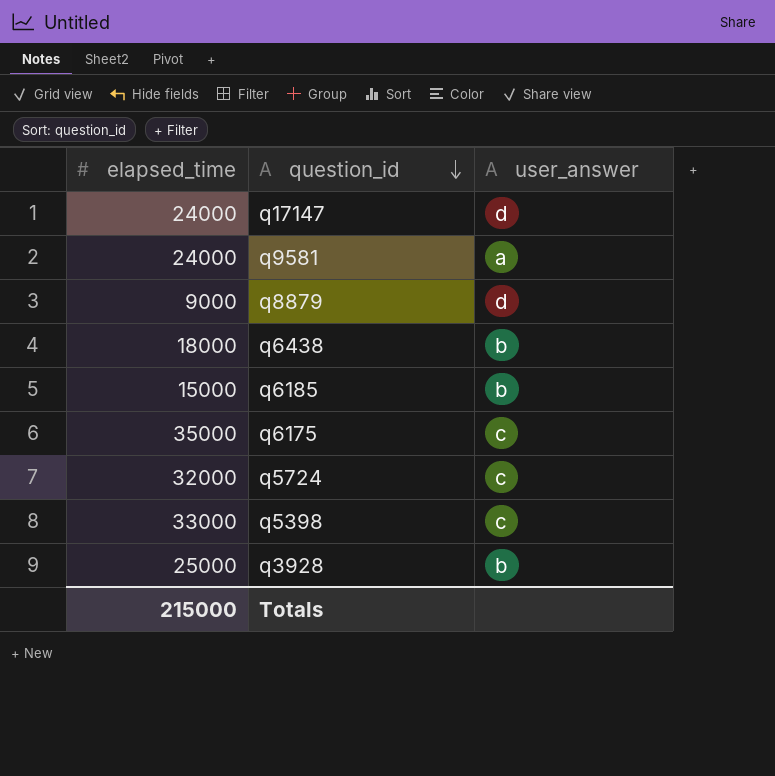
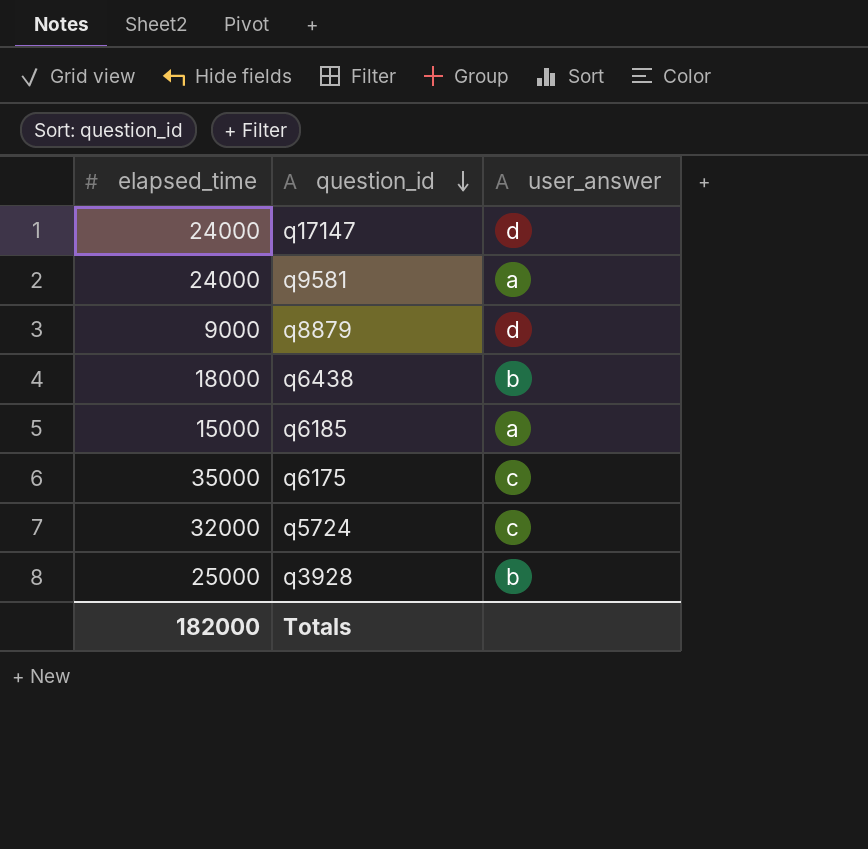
row q5398: 33000 | c -> none
q6185 | user_answer: b -> a
Totals | elapsed_time: 215000 -> 182000

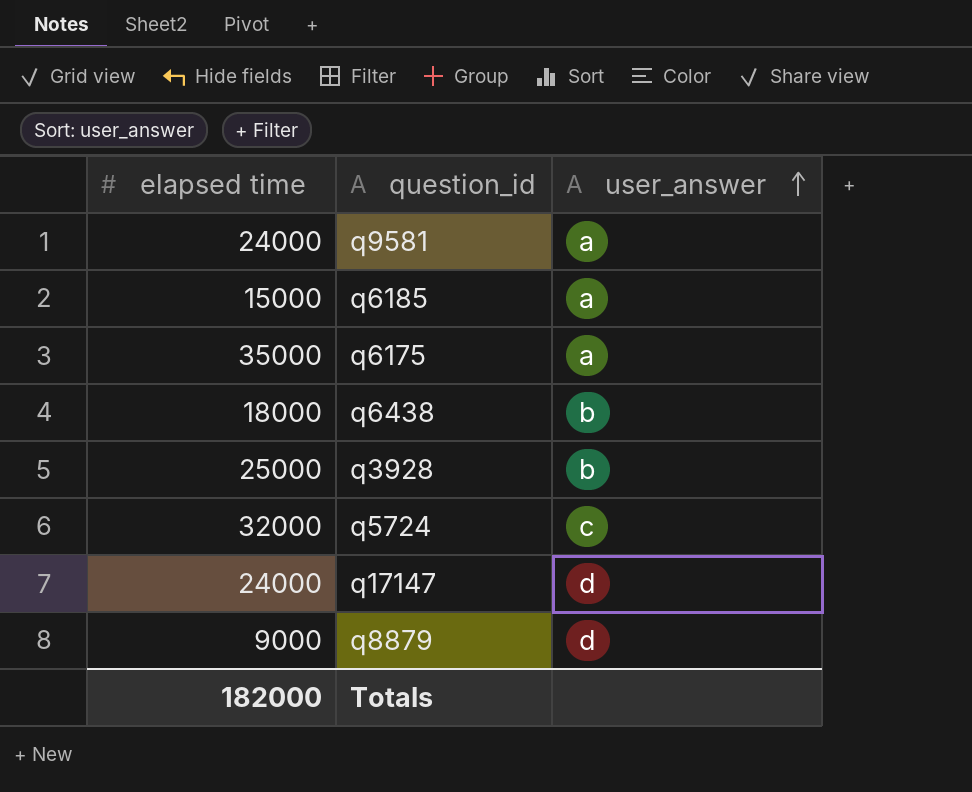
row order: question_id descending -> user_answer ascending
column name: elapsed_time -> elapsed time
q6175 | user_answer: c -> a

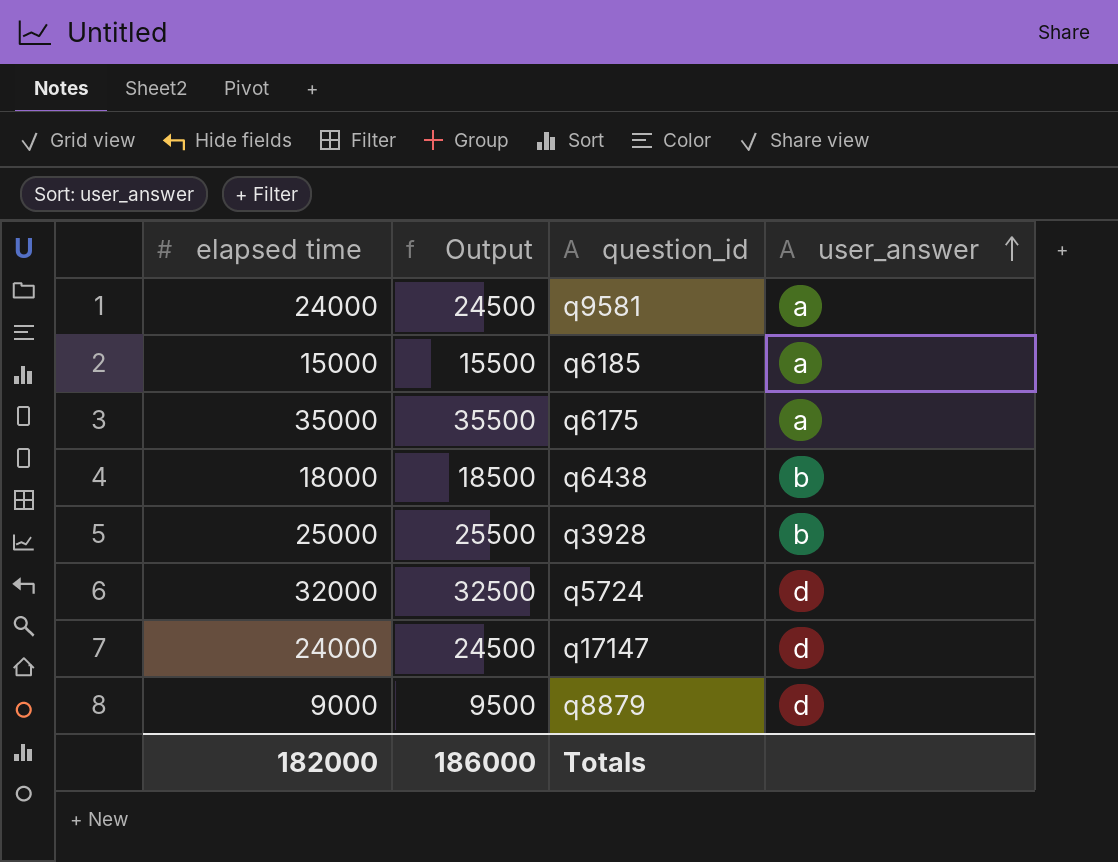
column Output | formula: none -> [elapsed time] + 500
q5724 | user_answer: c -> d

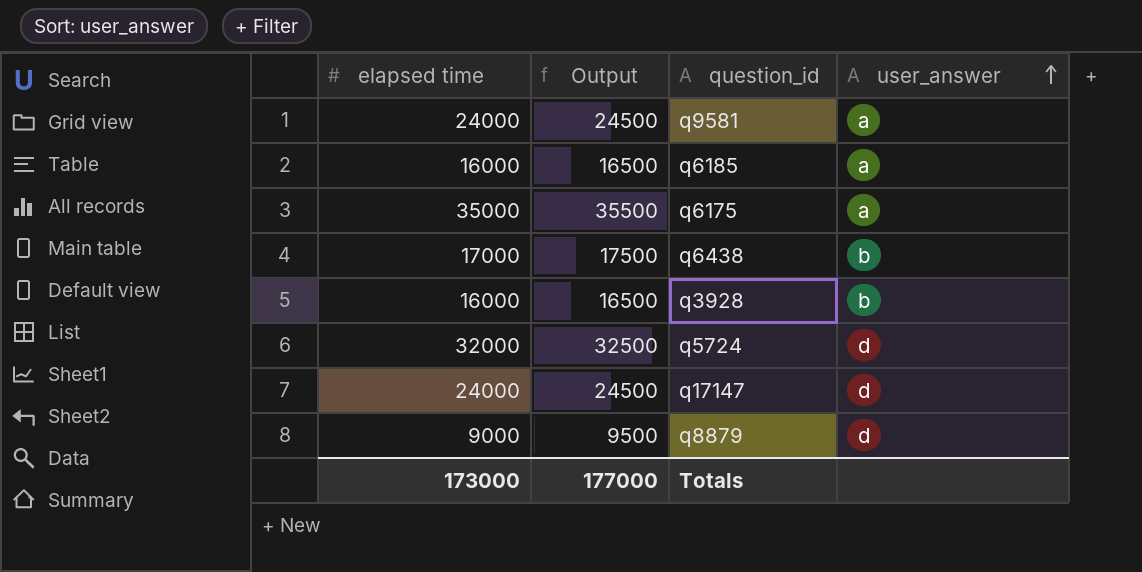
q6185 | elapsed time: 15000 -> 16000
q6185 | Output: 15500 -> 16500
q6438 | elapsed time: 18000 -> 17000
q6438 | Output: 18500 -> 17500
q3928 | elapsed time: 25000 -> 16000
q3928 | Output: 25500 -> 16500
Totals | elapsed time: 182000 -> 173000
Totals | Output: 186000 -> 177000

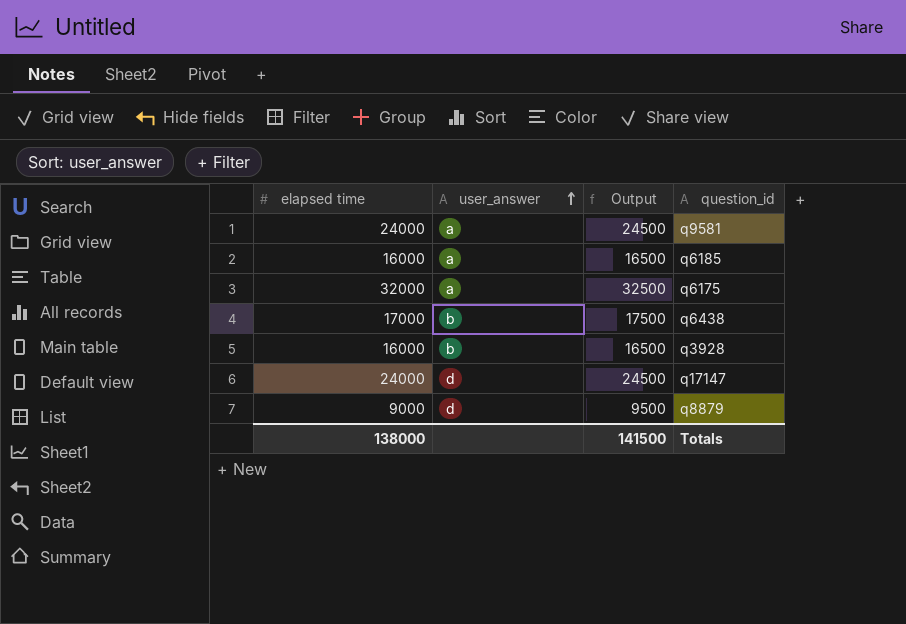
column user_answer | position: 4 -> 2
row q5724: 32000 | 32500 | d -> none
q6175 | elapsed time: 35000 -> 32000
q6175 | Output: 35500 -> 32500
Totals | elapsed time: 173000 -> 138000
Totals | Output: 177000 -> 141500

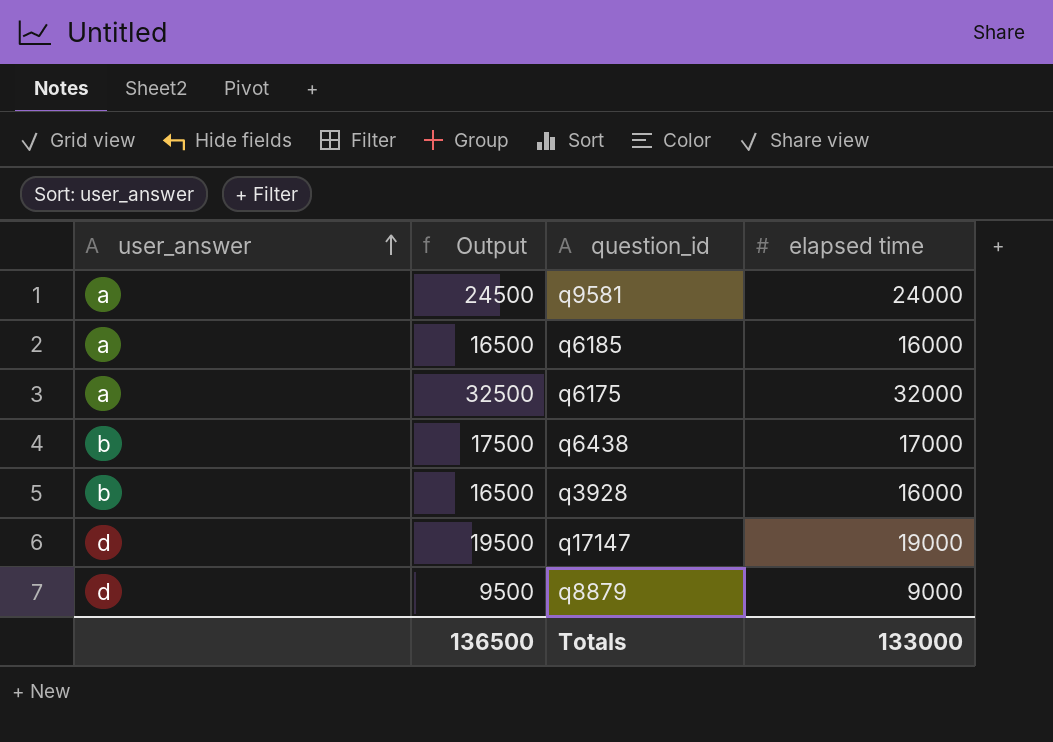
column elapsed time | position: 1 -> 4
q17147 | Output: 24500 -> 19500
q17147 | elapsed time: 24000 -> 19000
Totals | Output: 141500 -> 136500
Totals | elapsed time: 138000 -> 133000

